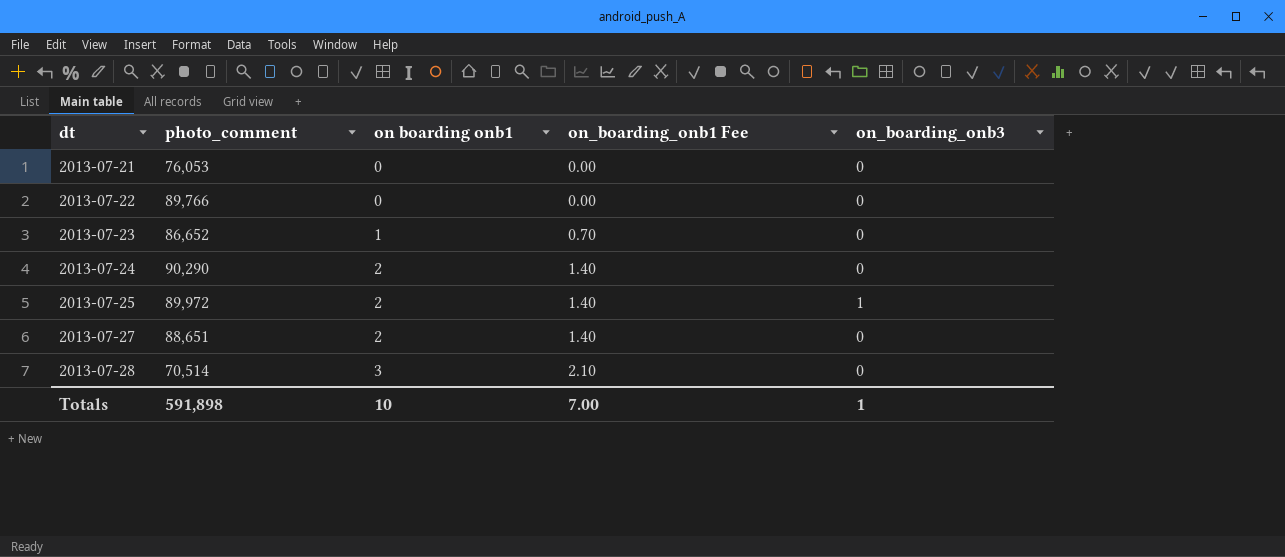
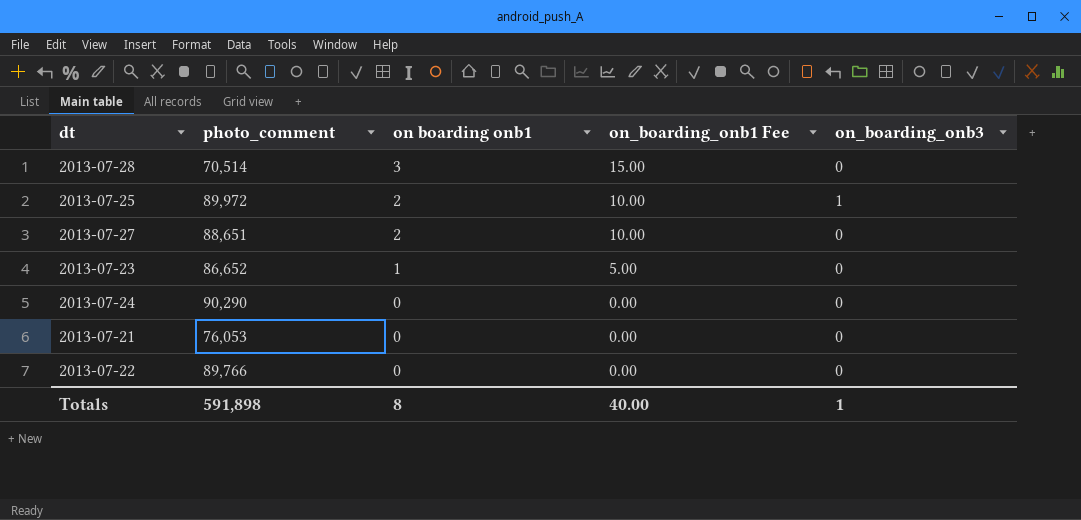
row order: dt ascending -> on boarding onb1 descending
column on_boarding_onb1 Fee | formula: [on boarding onb1] * 0.7 -> [on boarding onb1] * 5
2013-07-24 | on boarding onb1: 2 -> 0
Totals | on boarding onb1: 10 -> 8
Totals | on_boarding_onb1 Fee: 7.00 -> 40.00

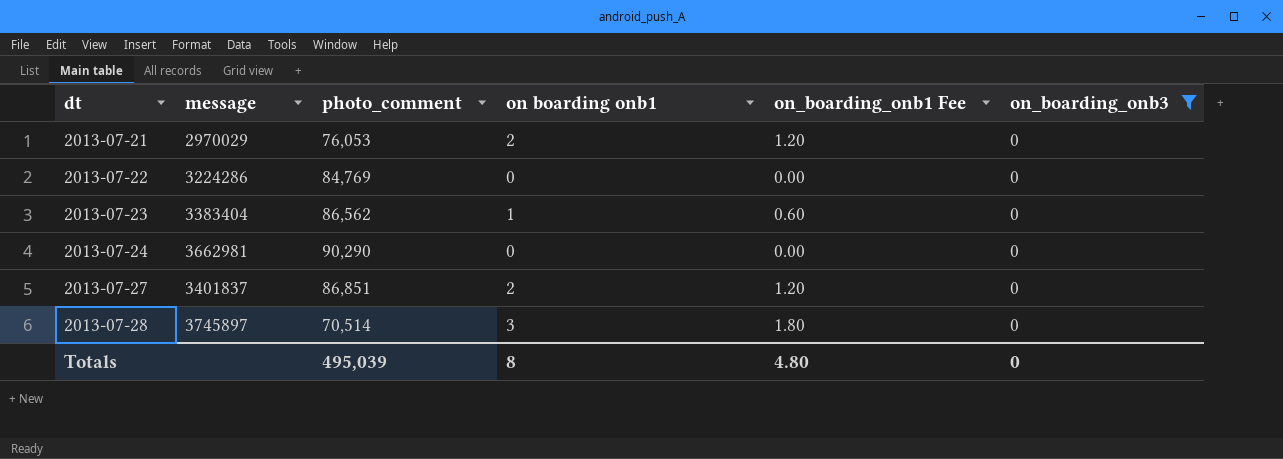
filter: none -> on_boarding_onb3 = 0
row order: on boarding onb1 descending -> dt ascending
column message | position: none -> 2
column on_boarding_onb1 Fee | formula: [on boarding onb1] * 5 -> [on boarding onb1] * 0.6
2013-07-21 | on boarding onb1: 0 -> 2
2013-07-22 | photo_comment: 89,766 -> 84,769
2013-07-23 | photo_comment: 86,652 -> 86,562
2013-07-27 | photo_comment: 88,651 -> 86,851
Totals | photo_comment: 591,898 -> 495,039
Totals | on_boarding_onb1 Fee: 40.00 -> 4.80
Totals | on_boarding_onb3: 1 -> 0

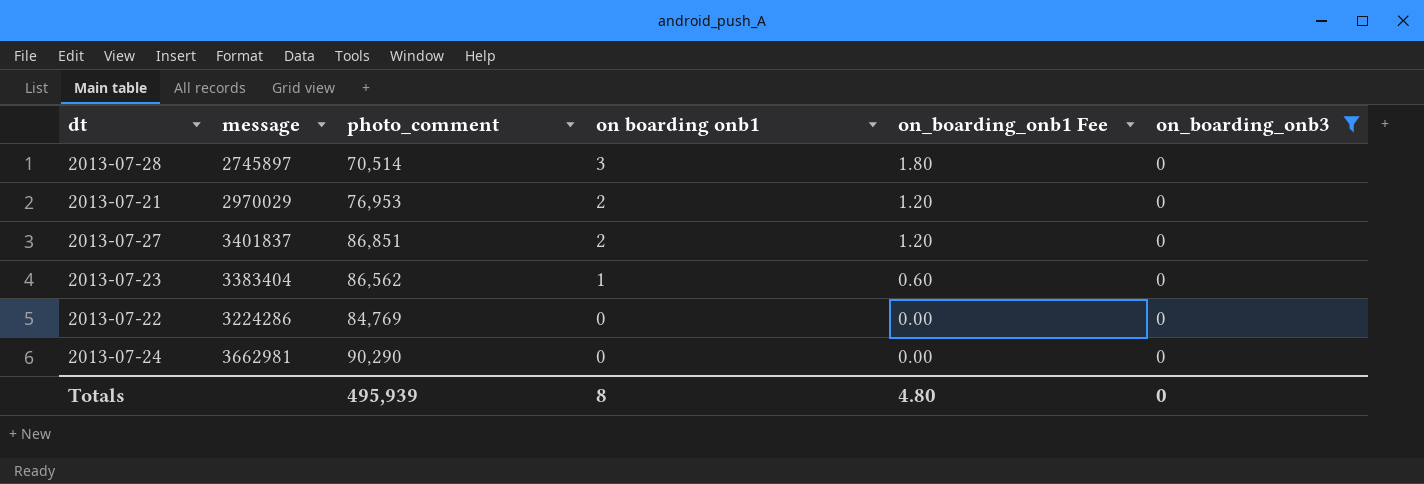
row order: dt ascending -> on boarding onb1 descending
2013-07-28 | message: 3745897 -> 2745897
2013-07-21 | photo_comment: 76,053 -> 76,953
Totals | photo_comment: 495,039 -> 495,939

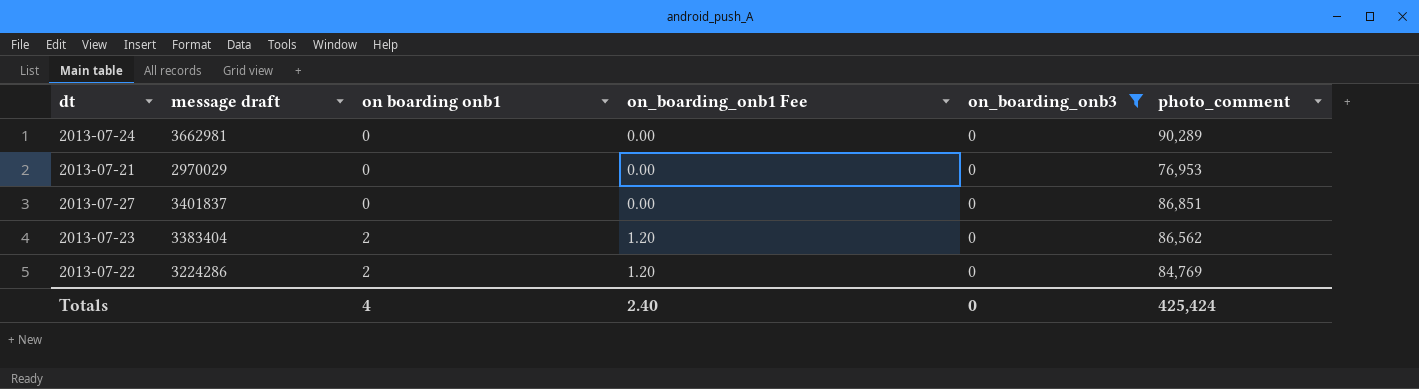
row order: on boarding onb1 descending -> on boarding onb1 ascending
column name: message -> message draft
column photo_comment | position: 3 -> 6
row 2013-07-28: 2745897 | 70,514 | 3 | 1.80 | 0 -> none
2013-07-24 | photo_comment: 90,290 -> 90,289
2013-07-21 | on boarding onb1: 2 -> 0
2013-07-21 | on_boarding_onb1 Fee: 1.20 -> 0.00
2013-07-27 | on boarding onb1: 2 -> 0
2013-07-27 | on_boarding_onb1 Fee: 1.20 -> 0.00
2013-07-23 | on boarding onb1: 1 -> 2
2013-07-23 | on_boarding_onb1 Fee: 0.60 -> 1.20
2013-07-22 | on boarding onb1: 0 -> 2
2013-07-22 | on_boarding_onb1 Fee: 0.00 -> 1.20
Totals | on boarding onb1: 8 -> 4
Totals | on_boarding_onb1 Fee: 4.80 -> 2.40
Totals | photo_comment: 495,939 -> 425,424

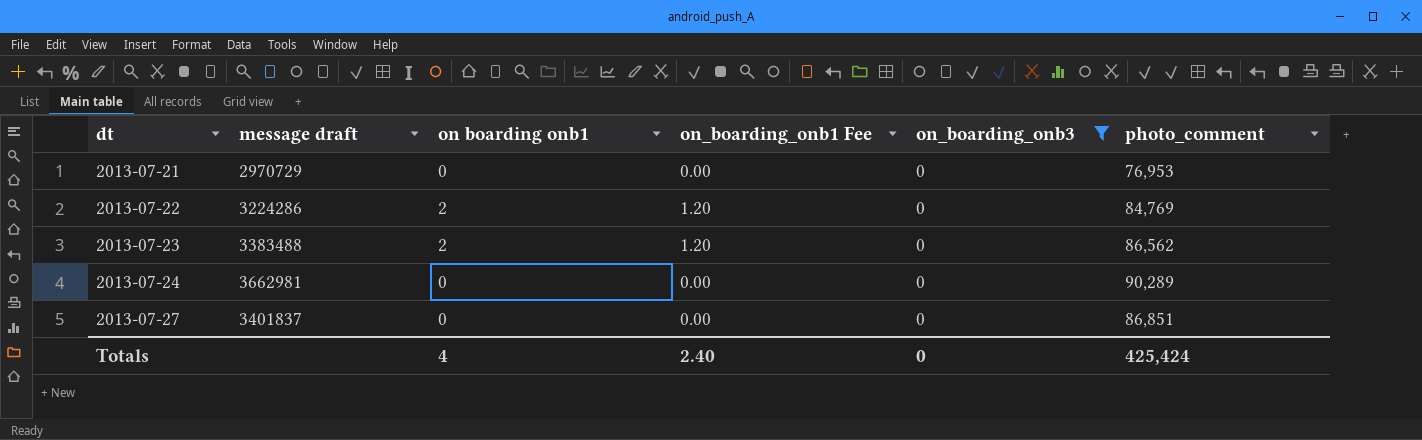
row order: on boarding onb1 ascending -> dt ascending
2013-07-21 | message draft: 2970029 -> 2970729
2013-07-23 | message draft: 3383404 -> 3383488

